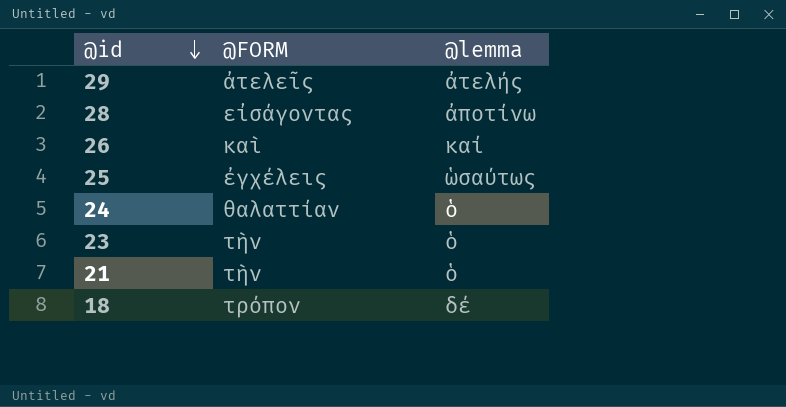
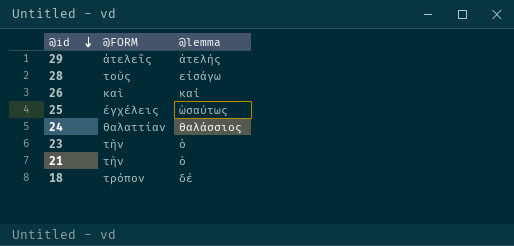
28 | @FORM: εἰσάγοντας -> τοὺς
28 | @lemma: ἀποτίνω -> εἰσάγω
24 | @lemma: ὁ -> θαλάσσιος

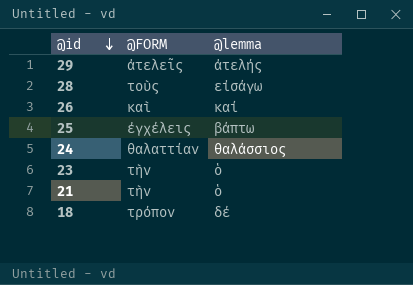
25 | @lemma: ὡσαύτως -> βάπτω

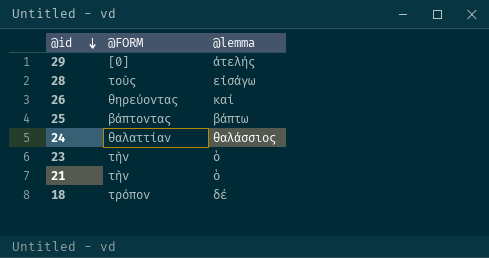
29 | @FORM: ἀτελεῖς -> [0]
26 | @FORM: καὶ -> θηρεύοντας
25 | @FORM: ἐγχέλεις -> βάπτοντας

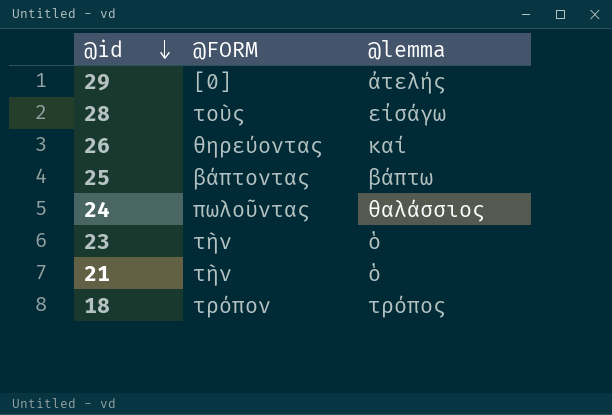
24 | @FORM: θαλαττίαν -> πωλοῦντας
18 | @lemma: δέ -> τρόπος

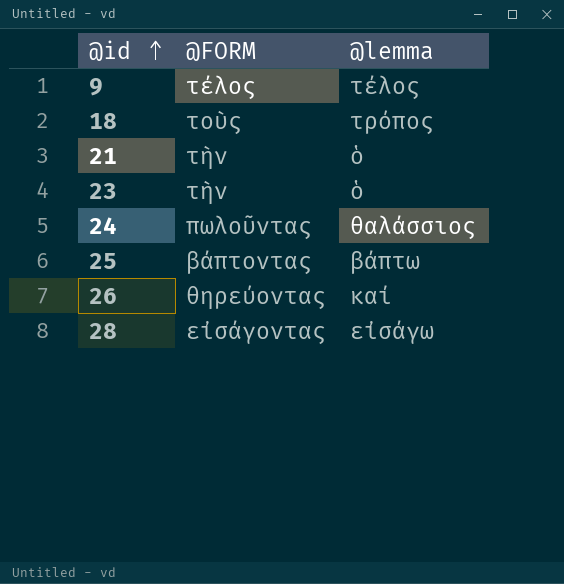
row order: @id descending -> @id ascending
row 29: [0] | ἀτελής -> none
row 9: none -> τέλος | τέλος
18 | @FORM: τρόπον -> τοὺς
28 | @FORM: τοὺς -> εἰσάγοντας

